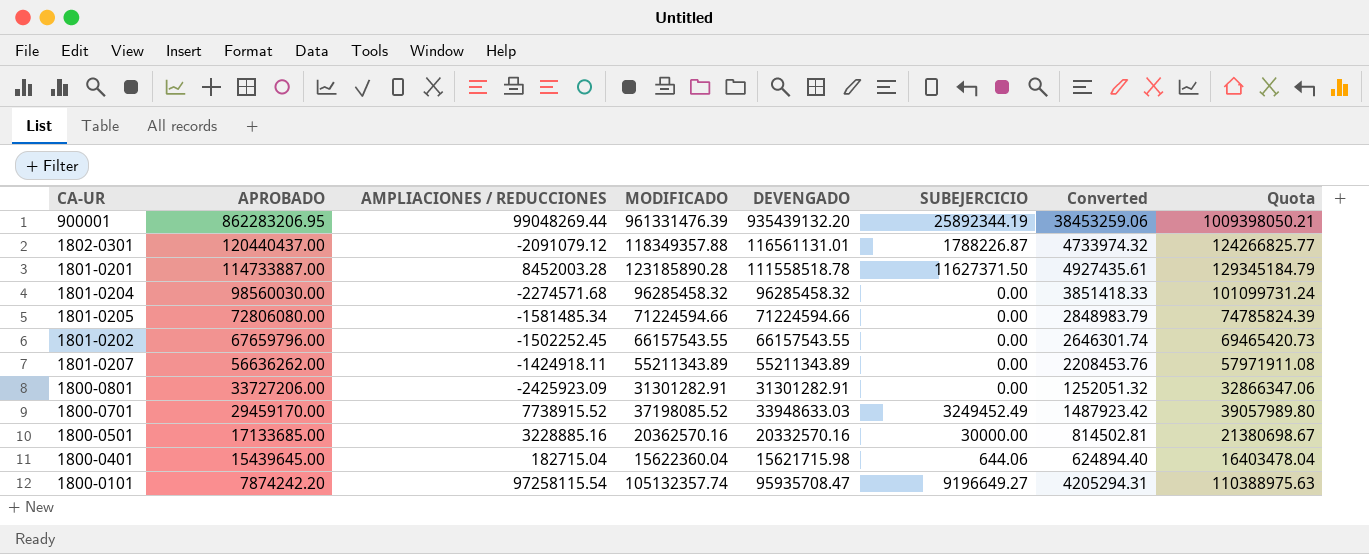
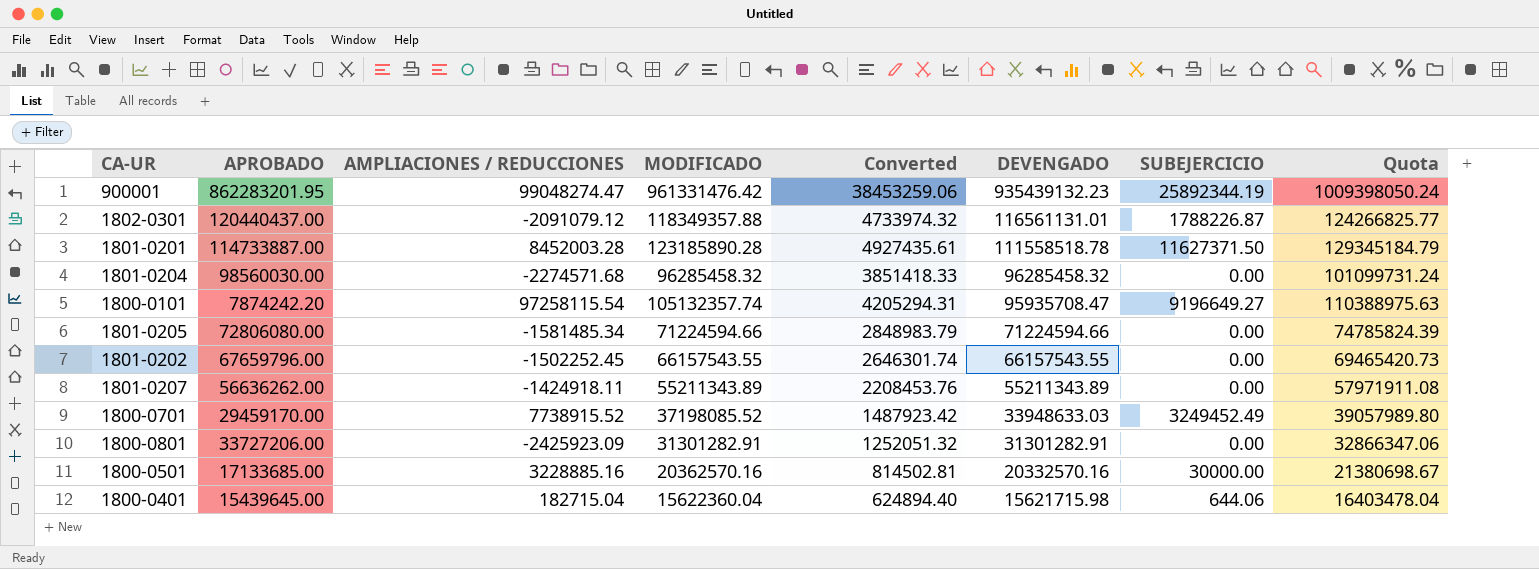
row order: APROBADO descending -> DEVENGADO descending
column Converted | position: 7 -> 5
900001 | APROBADO: 862283206.95 -> 862283201.95
900001 | AMPLIACIONES / REDUCCIONES: 99048269.44 -> 99048274.47
900001 | MODIFICADO: 961331476.39 -> 961331476.42
900001 | DEVENGADO: 935439132.20 -> 935439132.23
900001 | Quota: 1009398050.21 -> 1009398050.24

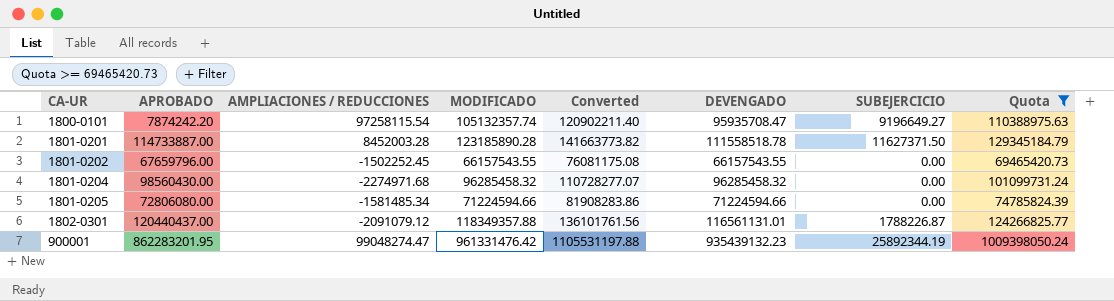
filter: none -> Quota >= 69465420.73
row order: DEVENGADO descending -> CA-UR ascending
column Converted | formula: [MODIFICADO] * 0.04 -> [MODIFICADO] * 1.15
1801-0204 | APROBADO: 98560030.00 -> 98560430.00
1801-0204 | AMPLIACIONES / REDUCCIONES: -2274571.68 -> -2274971.68

